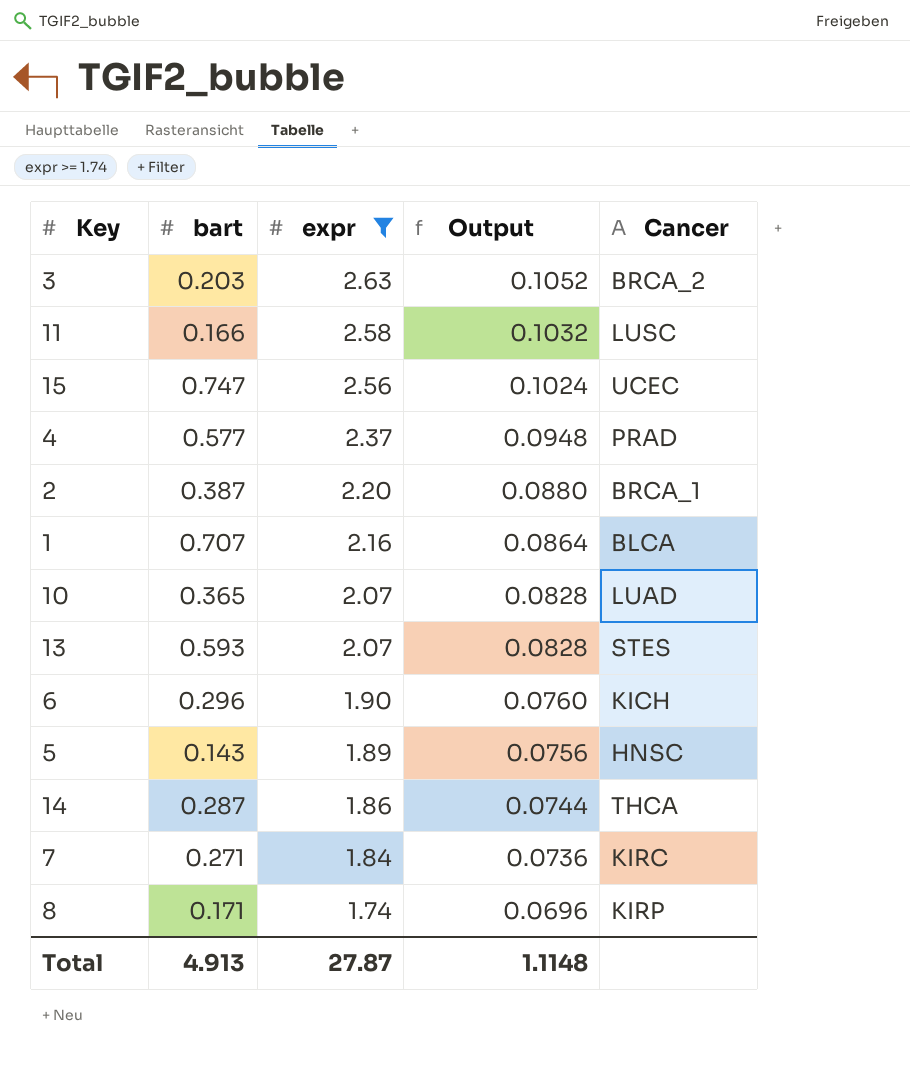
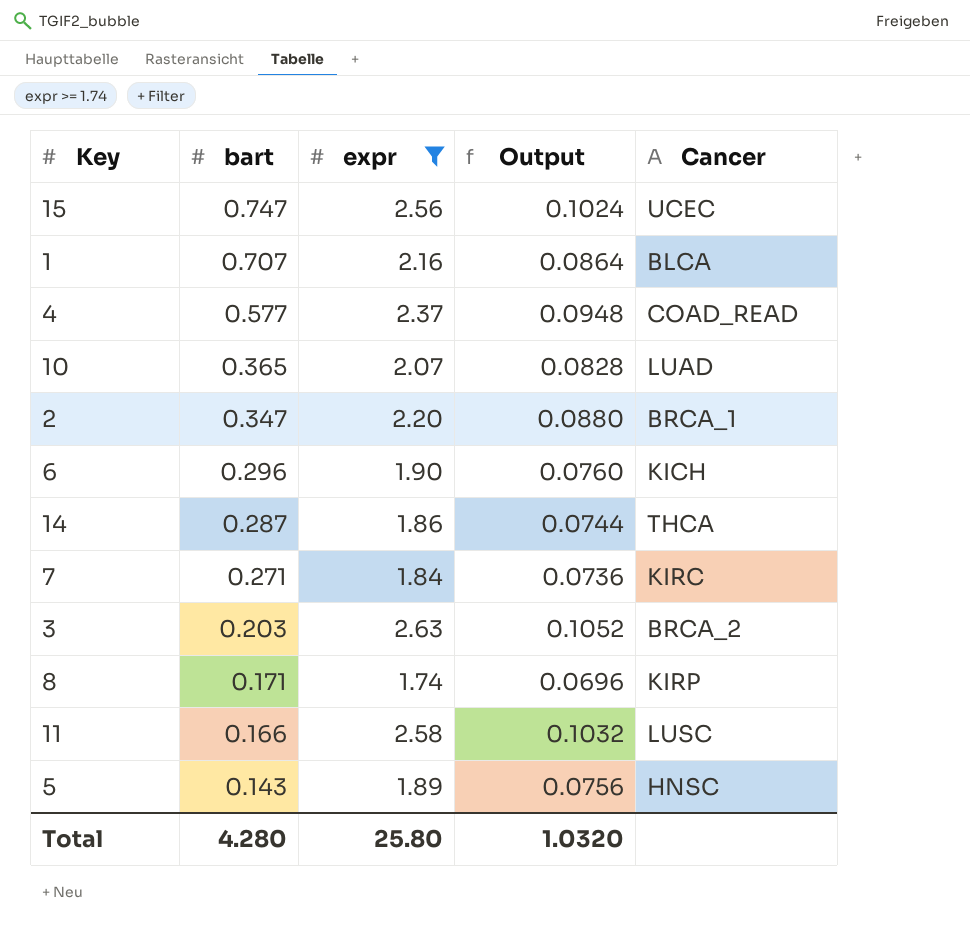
row order: expr descending -> bart descending
row 13: 0.593 | 2.07 | 0.0828 | STES -> none
4 | Cancer: PRAD -> COAD_READ
2 | bart: 0.387 -> 0.347
Total | bart: 4.913 -> 4.280
Total | expr: 27.87 -> 25.80
Total | Output: 1.1148 -> 1.0320

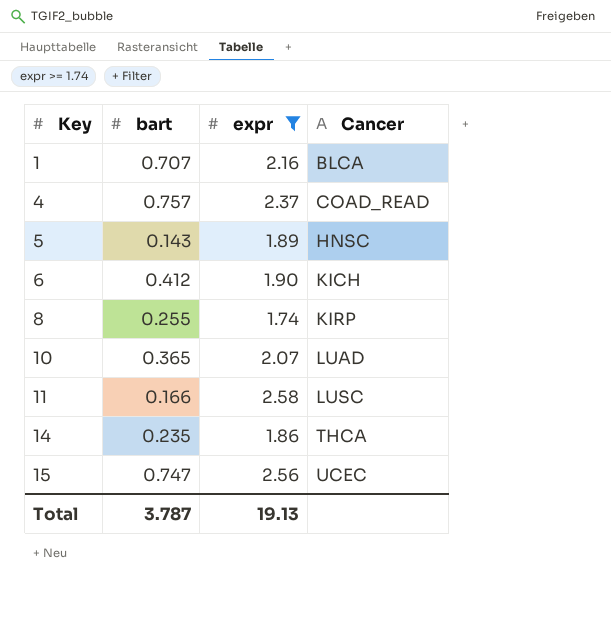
row order: bart descending -> Key ascending
column Output | formula: [expr] * 0.04 -> none
row 2: 0.347 | 2.20 | 0.0880 | BRCA_1 -> none
row 7: 0.271 | 1.84 | 0.0736 | KIRC -> none
row 3: 0.203 | 2.63 | 0.1052 | BRCA_2 -> none
4 | bart: 0.577 -> 0.757
6 | bart: 0.296 -> 0.412
8 | bart: 0.171 -> 0.255
14 | bart: 0.287 -> 0.235
Total | bart: 4.280 -> 3.787
Total | expr: 25.80 -> 19.13

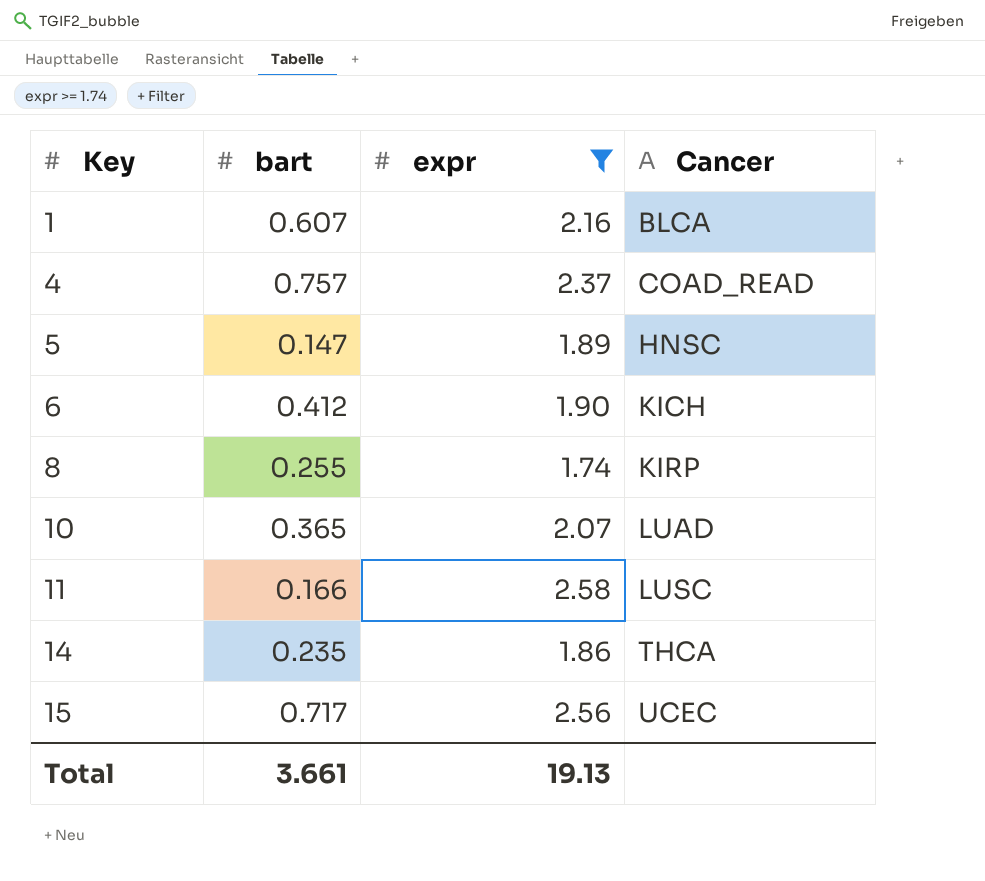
1 | bart: 0.707 -> 0.607
5 | bart: 0.143 -> 0.147
15 | bart: 0.747 -> 0.717
Total | bart: 3.787 -> 3.661

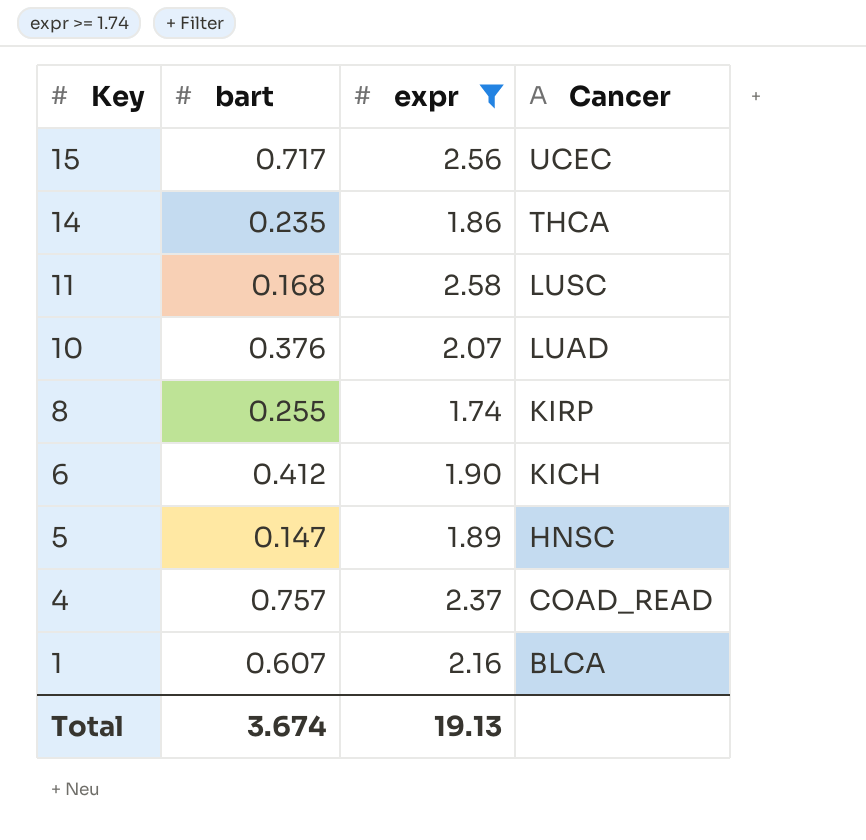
row order: Key ascending -> Key descending
11 | bart: 0.166 -> 0.168
10 | bart: 0.365 -> 0.376
Total | bart: 3.661 -> 3.674

